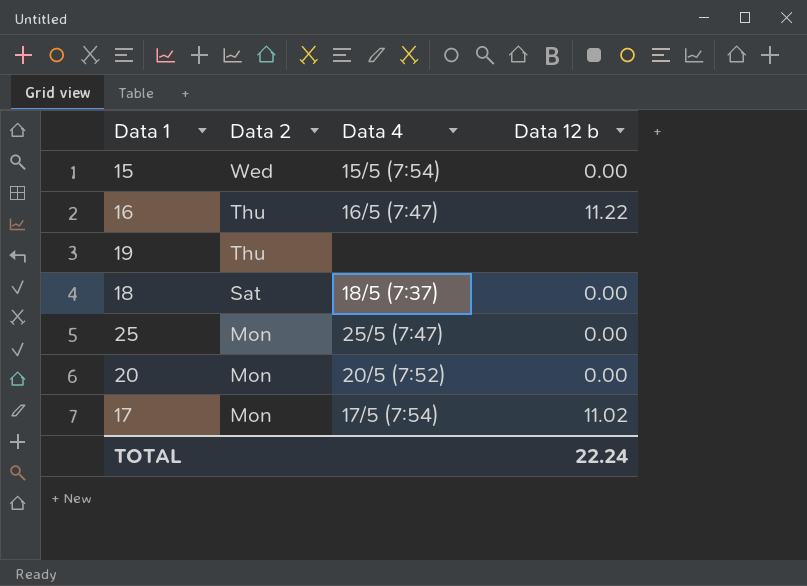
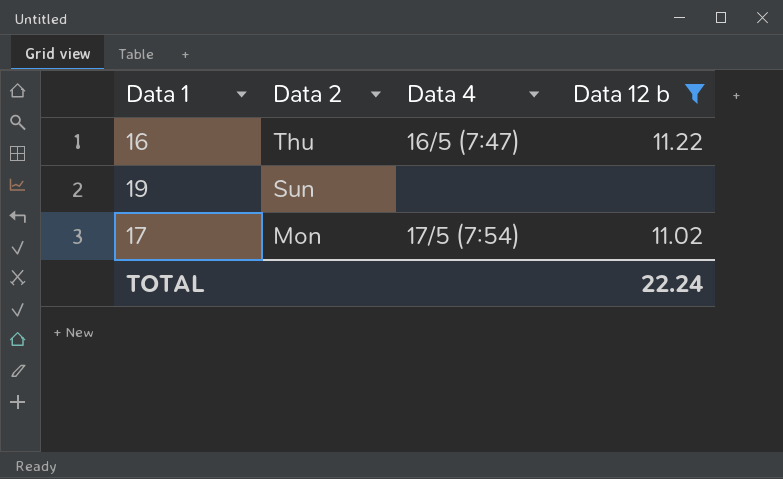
filter: none -> Data 12 b != 0.00
19 | Data 2: Thu -> Sun

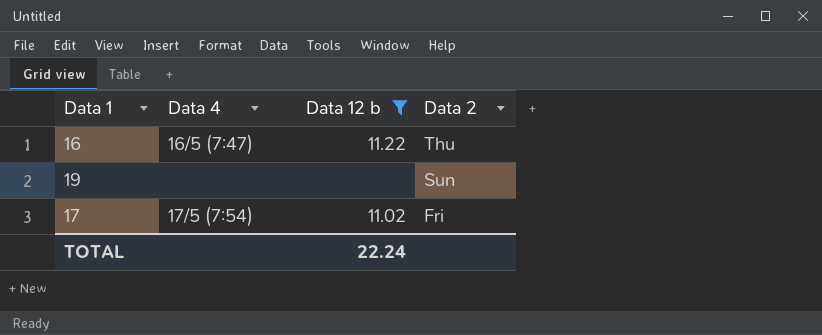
column Data 2 | position: 2 -> 4
17 | Data 2: Mon -> Fri

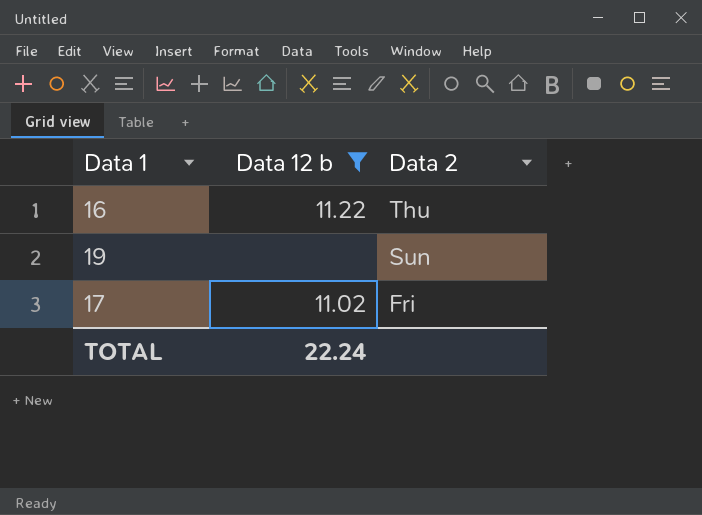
column Data 4 | position: 2 -> none

